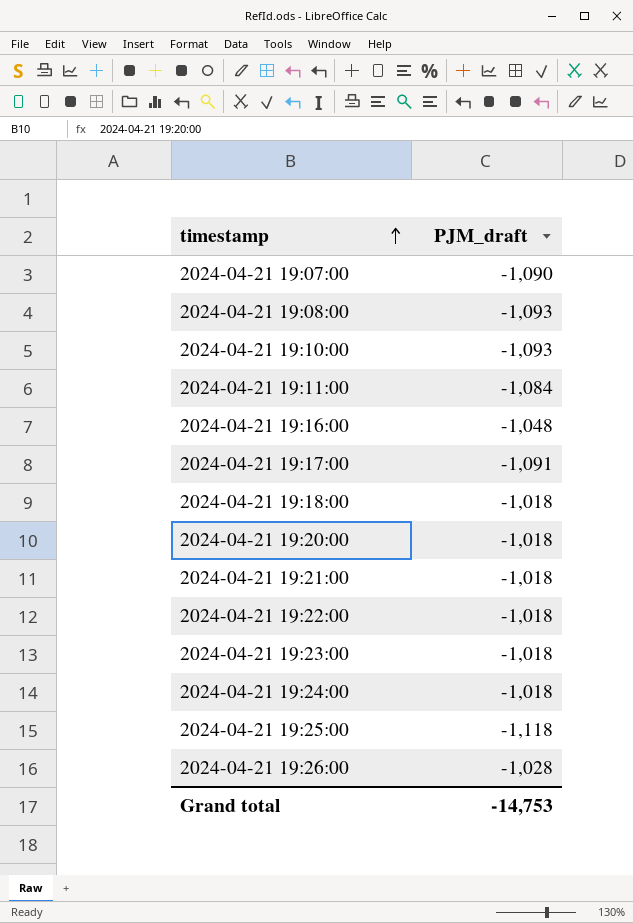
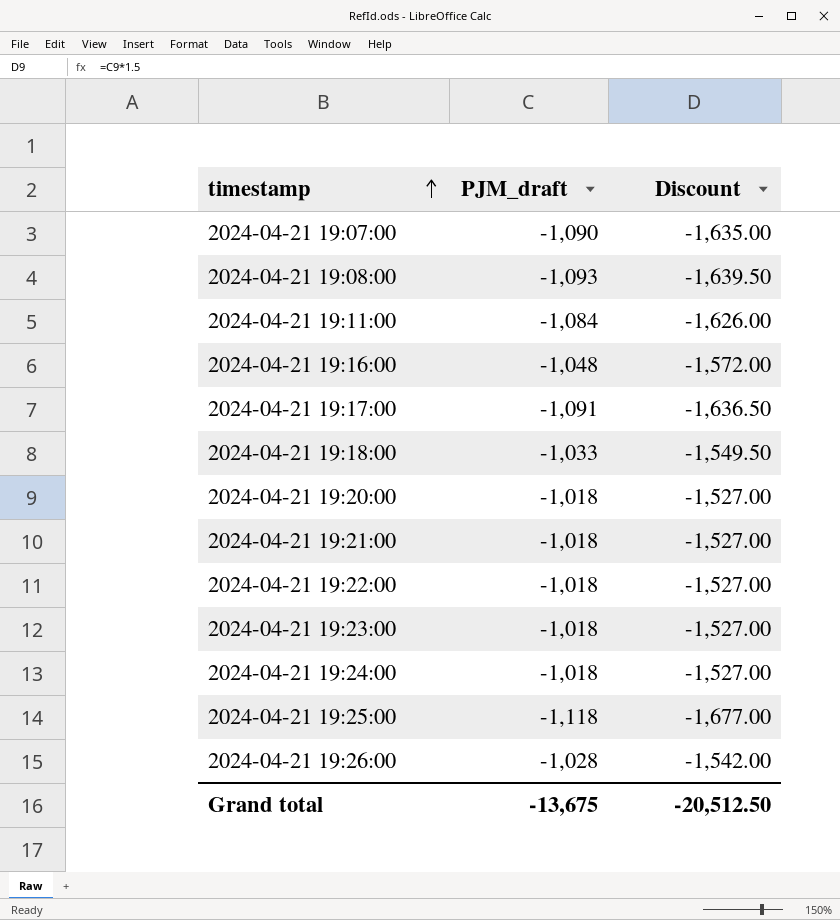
column Discount | formula: none -> [PJM_draft] * 1.5
row 2024-04-21 19:10:00: -1,093 -> none
2024-04-21 19:18:00 | PJM_draft: -1,018 -> -1,033
Grand total | PJM_draft: -14,753 -> -13,675

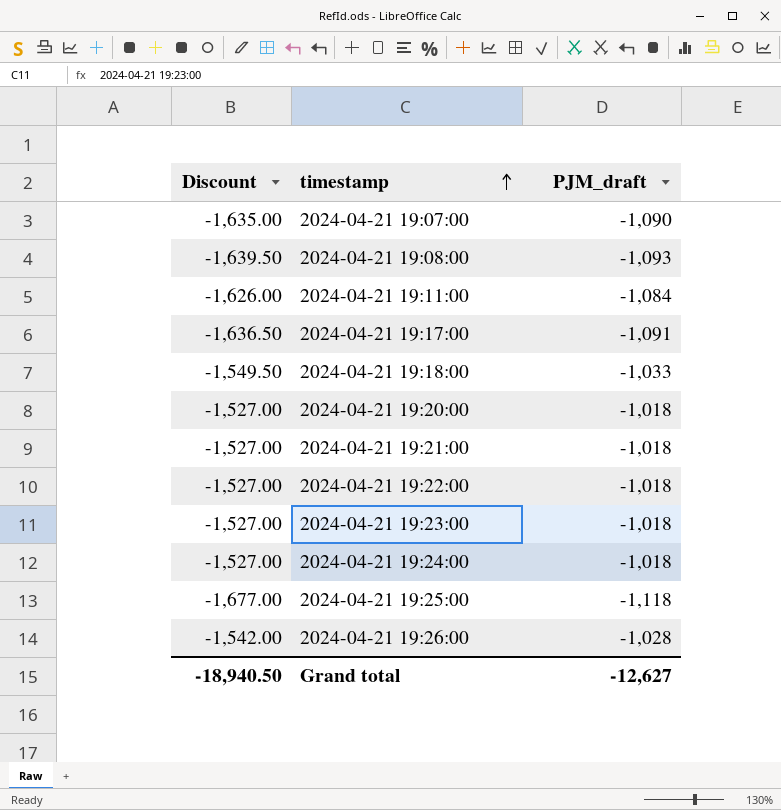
column Discount | position: 3 -> 1
row 2024-04-21 19:16:00: -1,048 | -1,572.00 -> none
Grand total | Discount: -20,512.50 -> -18,940.50
Grand total | PJM_draft: -13,675 -> -12,627

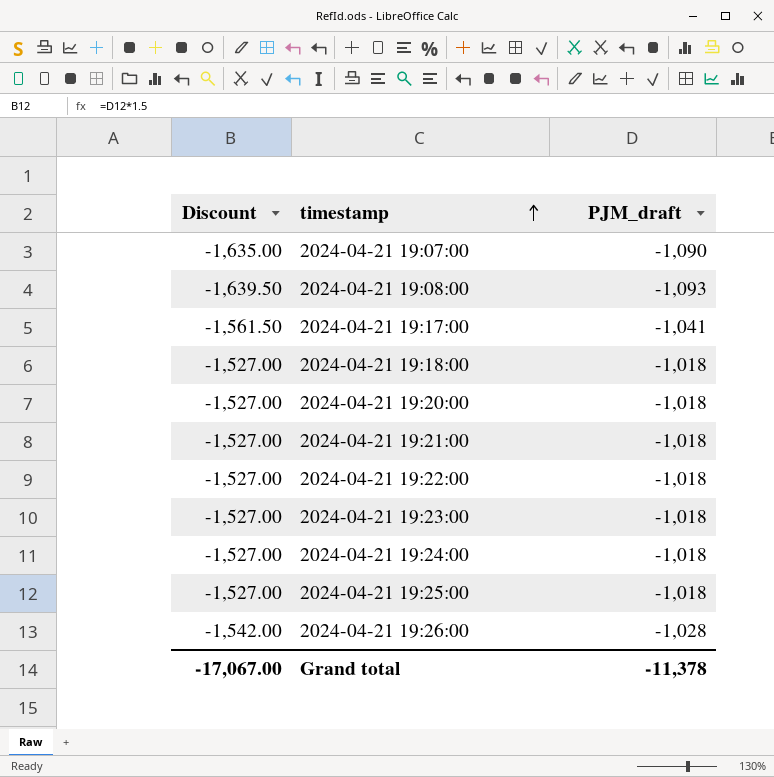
row 2024-04-21 19:11:00: -1,626.00 | -1,084 -> none
2024-04-21 19:17:00 | Discount: -1,636.50 -> -1,561.50
2024-04-21 19:17:00 | PJM_draft: -1,091 -> -1,041
2024-04-21 19:18:00 | Discount: -1,549.50 -> -1,527.00
2024-04-21 19:18:00 | PJM_draft: -1,033 -> -1,018
2024-04-21 19:25:00 | Discount: -1,677.00 -> -1,527.00
2024-04-21 19:25:00 | PJM_draft: -1,118 -> -1,018
Grand total | Discount: -18,940.50 -> -17,067.00
Grand total | PJM_draft: -12,627 -> -11,378

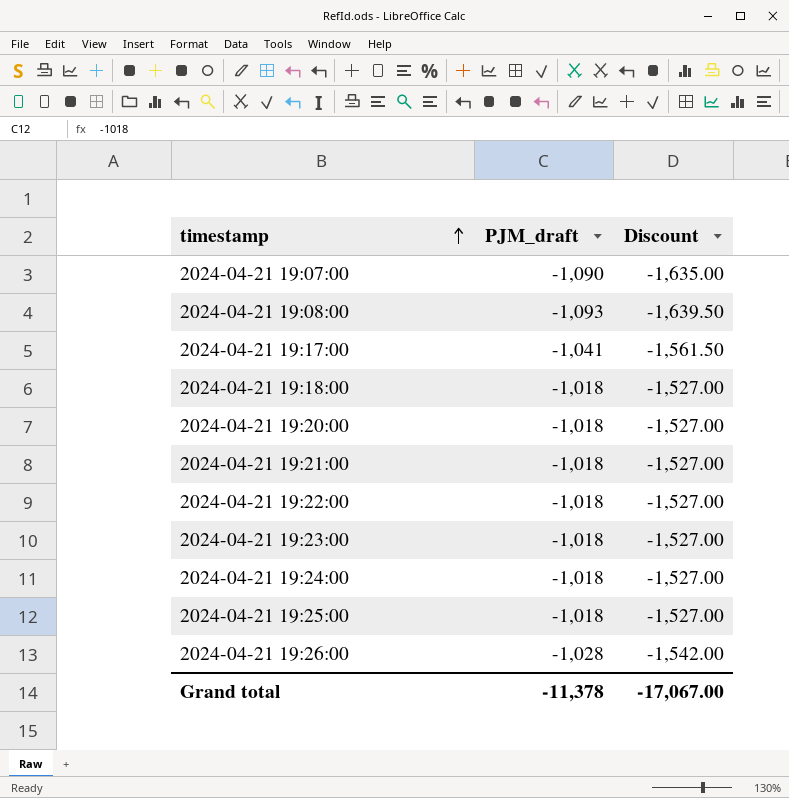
column Discount | position: 1 -> 3

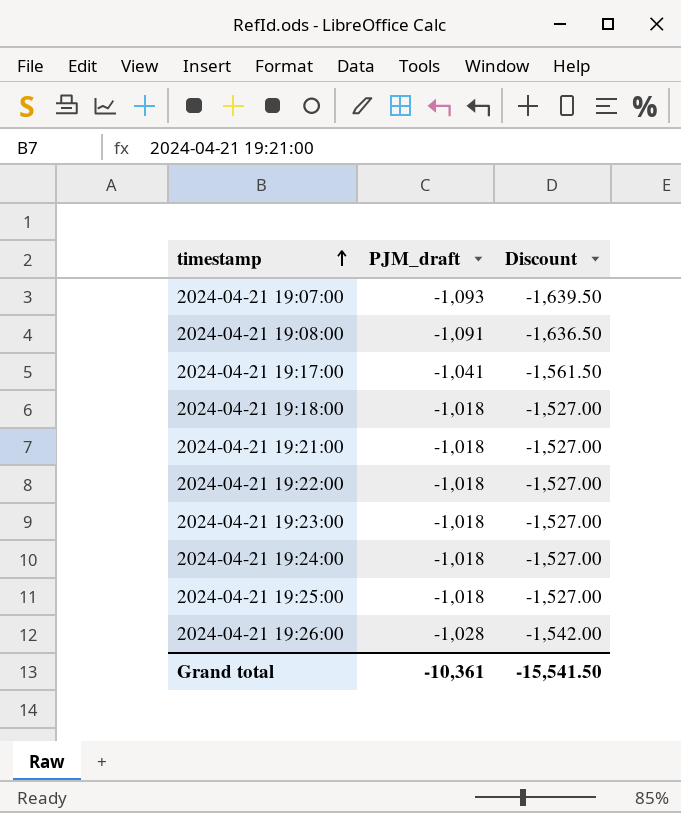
row 2024-04-21 19:20:00: -1,018 | -1,527.00 -> none
2024-04-21 19:07:00 | PJM_draft: -1,090 -> -1,093
2024-04-21 19:07:00 | Discount: -1,635.00 -> -1,639.50
2024-04-21 19:08:00 | PJM_draft: -1,093 -> -1,091
2024-04-21 19:08:00 | Discount: -1,639.50 -> -1,636.50
Grand total | PJM_draft: -11,378 -> -10,361
Grand total | Discount: -17,067.00 -> -15,541.50

